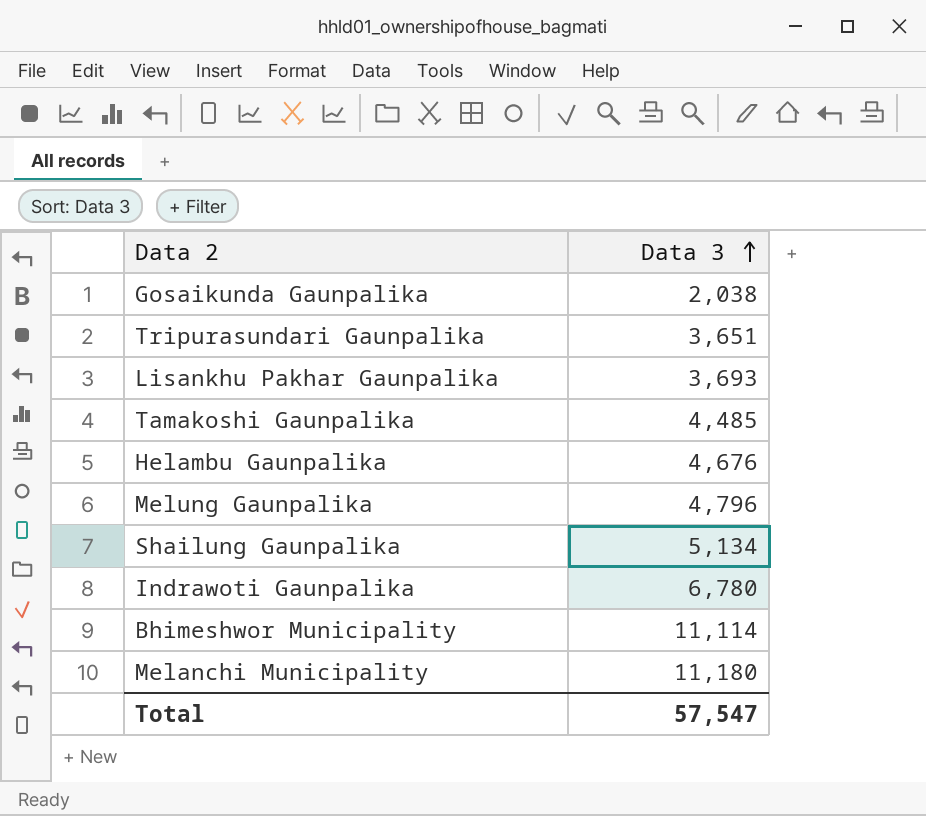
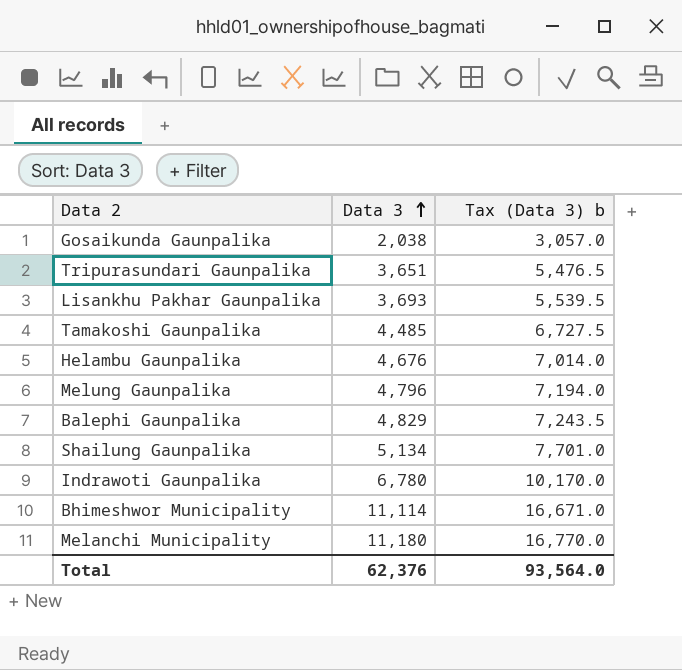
column Tax (Data 3) b | formula: none -> [Data 3] * 1.5
row Balephi Gaunpalika: none -> 4,829 | 7,243.5
Total | Data 3: 57,547 -> 62,376

